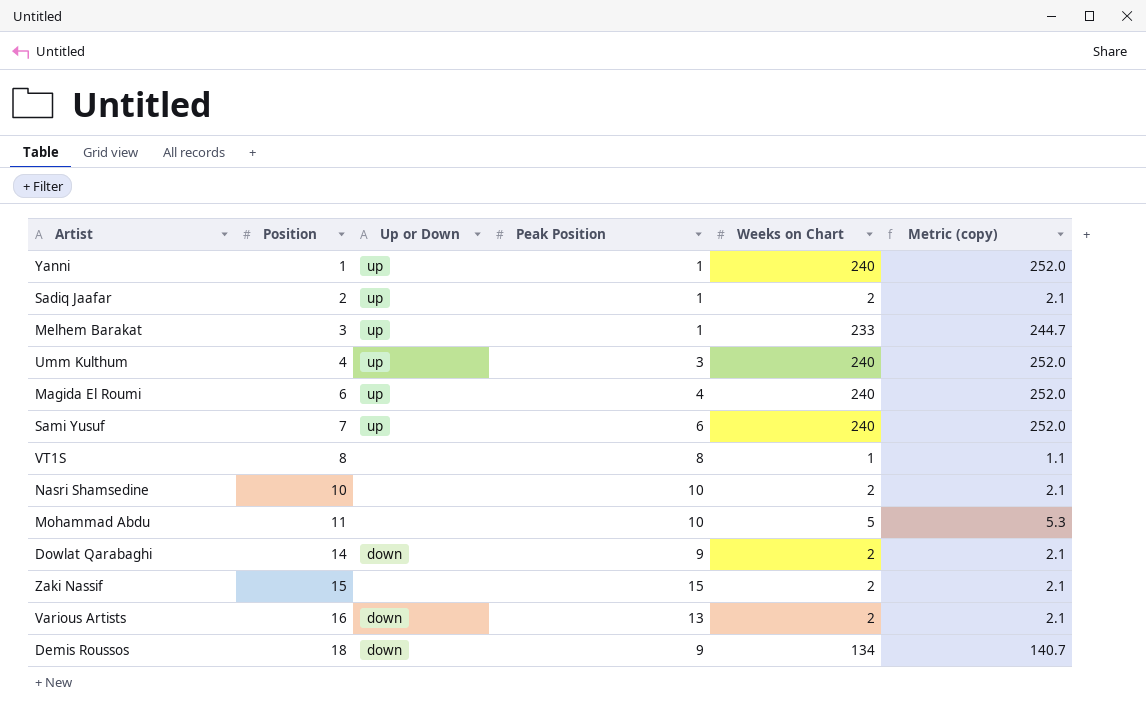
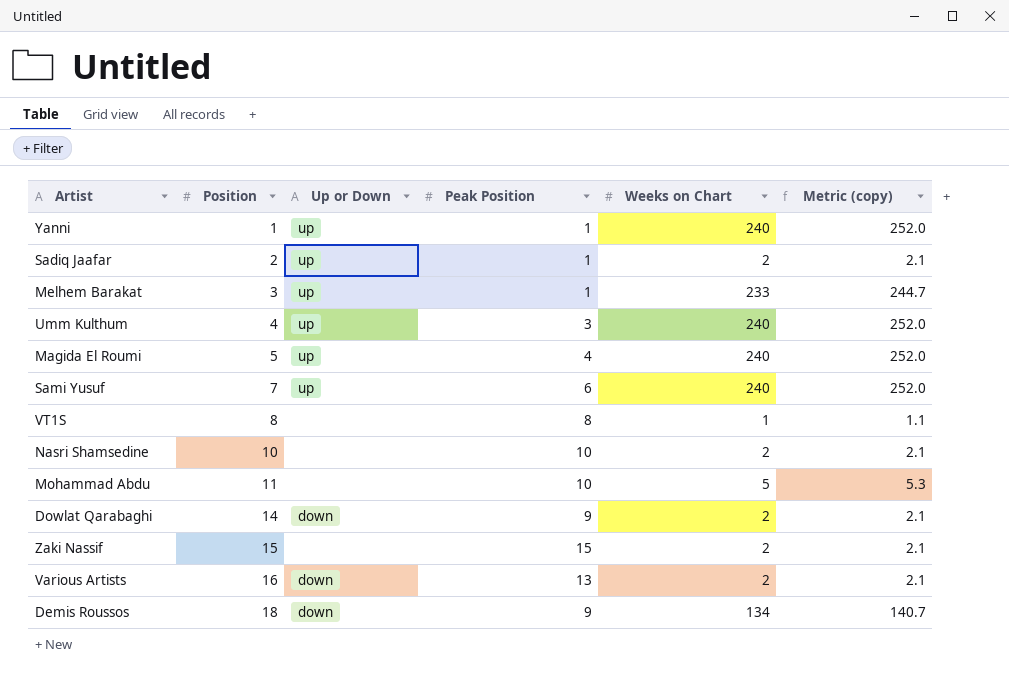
Magida El Roumi | Position: 6 -> 5

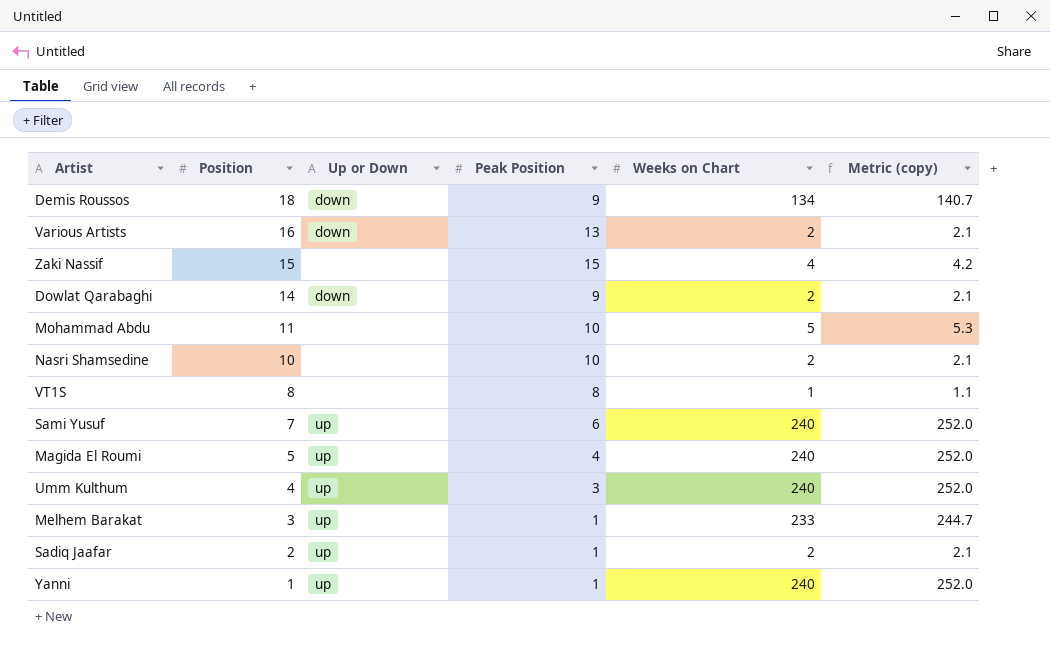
row order: Position ascending -> Position descending
Zaki Nassif | Weeks on Chart: 2 -> 4
Zaki Nassif | Metric (copy): 2.1 -> 4.2

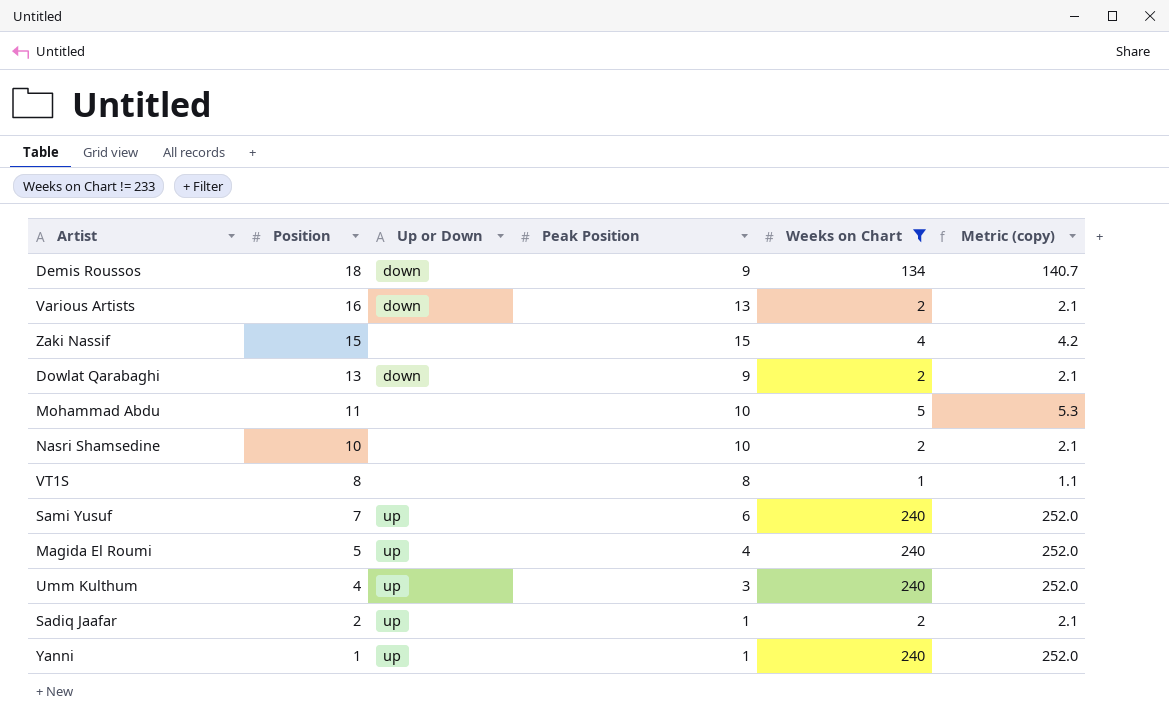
filter: none -> Weeks on Chart != 233
Dowlat Qarabaghi | Position: 14 -> 13

